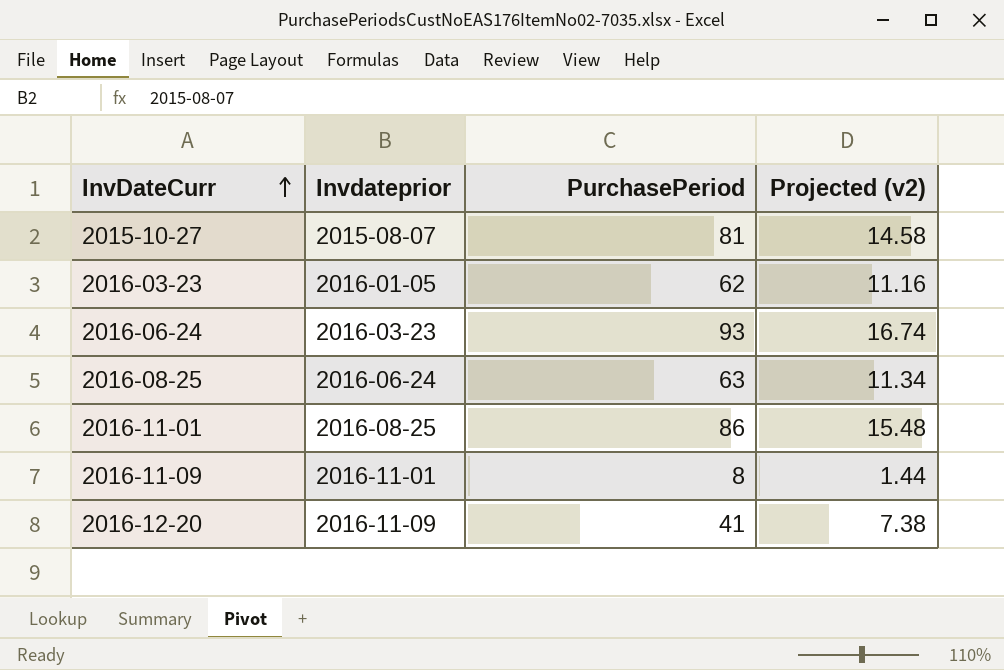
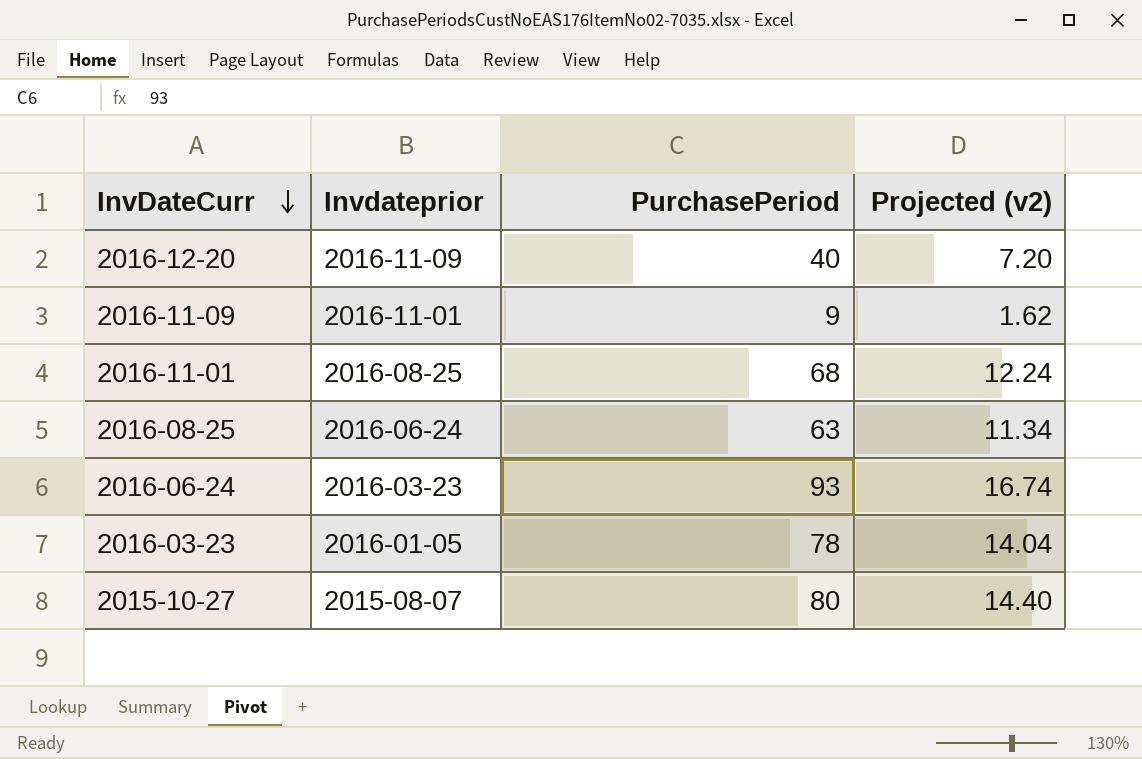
row order: InvDateCurr ascending -> InvDateCurr descending
2016-12-20 | PurchasePeriod: 41 -> 40
2016-12-20 | Projected (v2): 7.38 -> 7.20
2016-11-09 | PurchasePeriod: 8 -> 9
2016-11-09 | Projected (v2): 1.44 -> 1.62
2016-11-01 | PurchasePeriod: 86 -> 68
2016-11-01 | Projected (v2): 15.48 -> 12.24
2016-03-23 | PurchasePeriod: 62 -> 78
2016-03-23 | Projected (v2): 11.16 -> 14.04
2015-10-27 | PurchasePeriod: 81 -> 80
2015-10-27 | Projected (v2): 14.58 -> 14.40

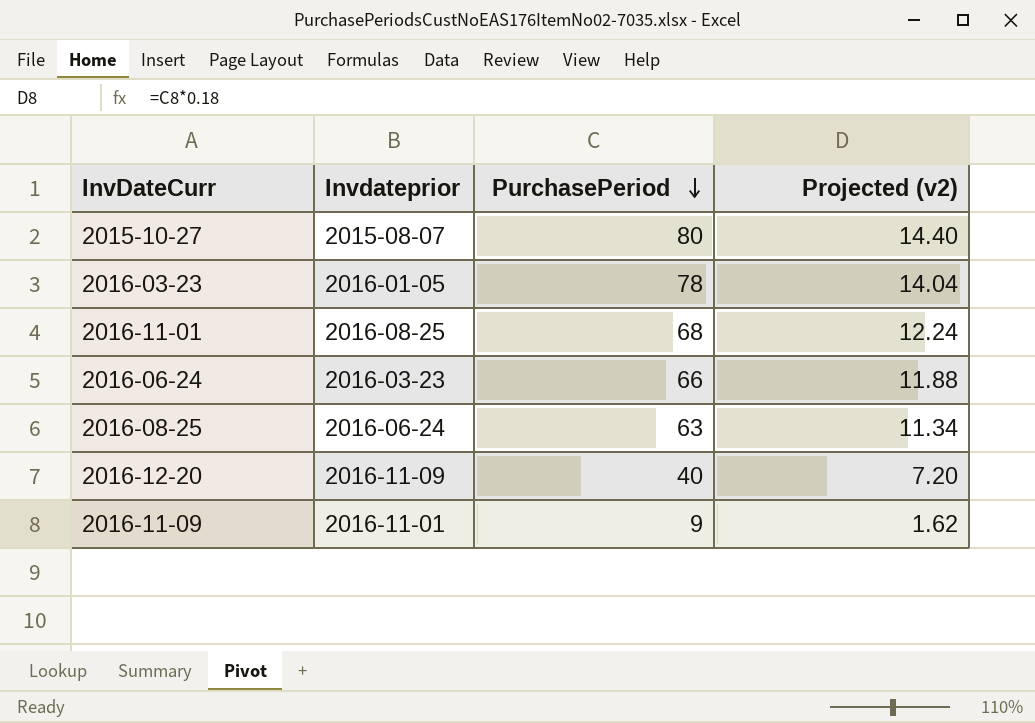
row order: InvDateCurr descending -> PurchasePeriod descending
2016-06-24 | PurchasePeriod: 93 -> 66
2016-06-24 | Projected (v2): 16.74 -> 11.88

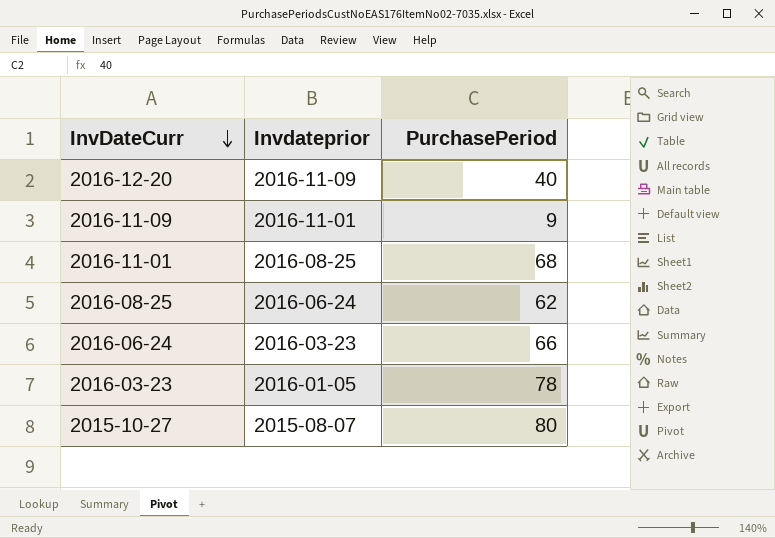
row order: PurchasePeriod descending -> InvDateCurr descending
column Projected (v2) | formula: [PurchasePeriod] * 0.18 -> none
2016-08-25 | PurchasePeriod: 63 -> 62

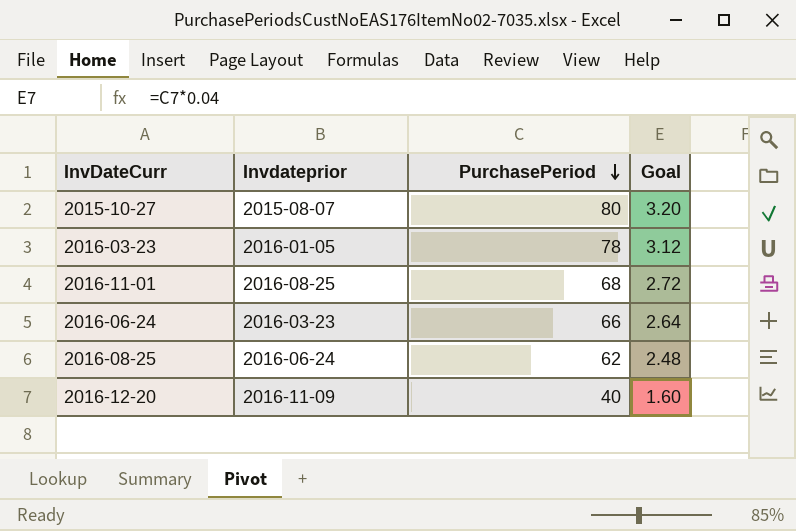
row order: InvDateCurr descending -> PurchasePeriod descending
column Goal | formula: none -> [PurchasePeriod] * 0.04
row 2016-11-09: 2016-11-01 | 9 -> none

